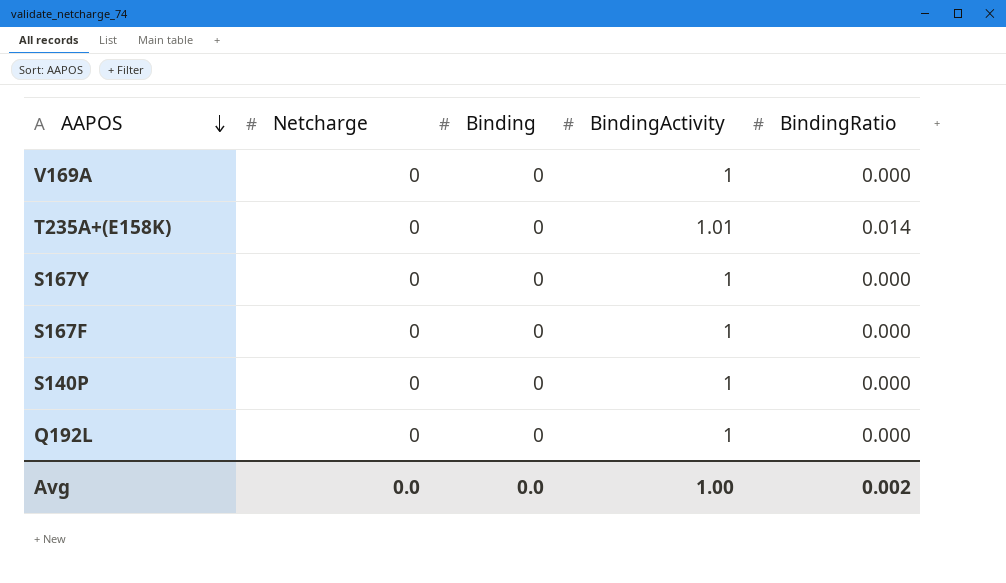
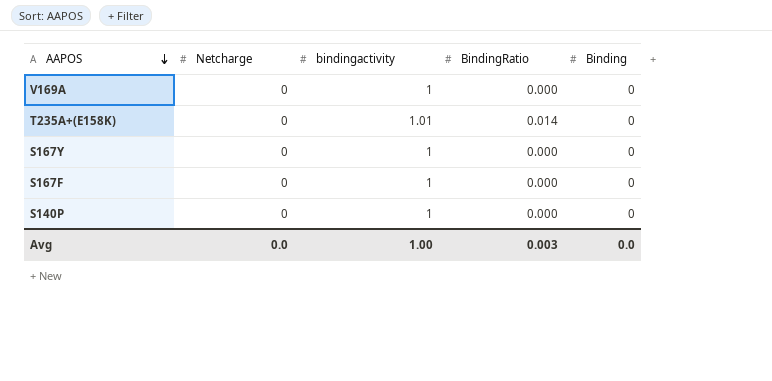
column name: BindingActivity -> bindingactivity
column Binding | position: 3 -> 5
row Q192L: 0 | 0 | 1 | 0.000 -> none
Avg | BindingRatio: 0.002 -> 0.003

